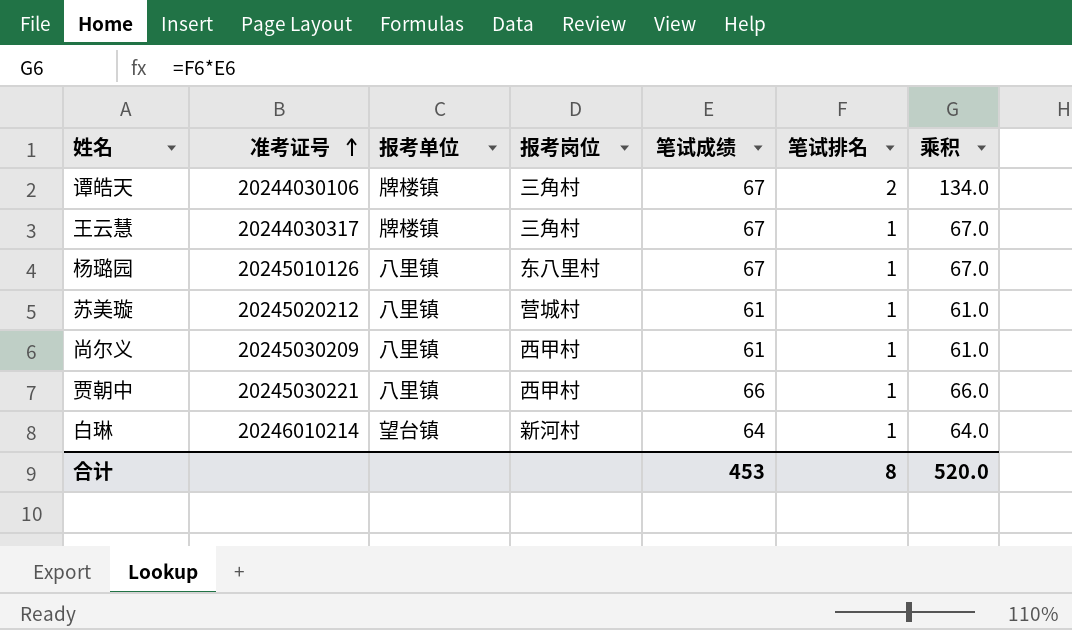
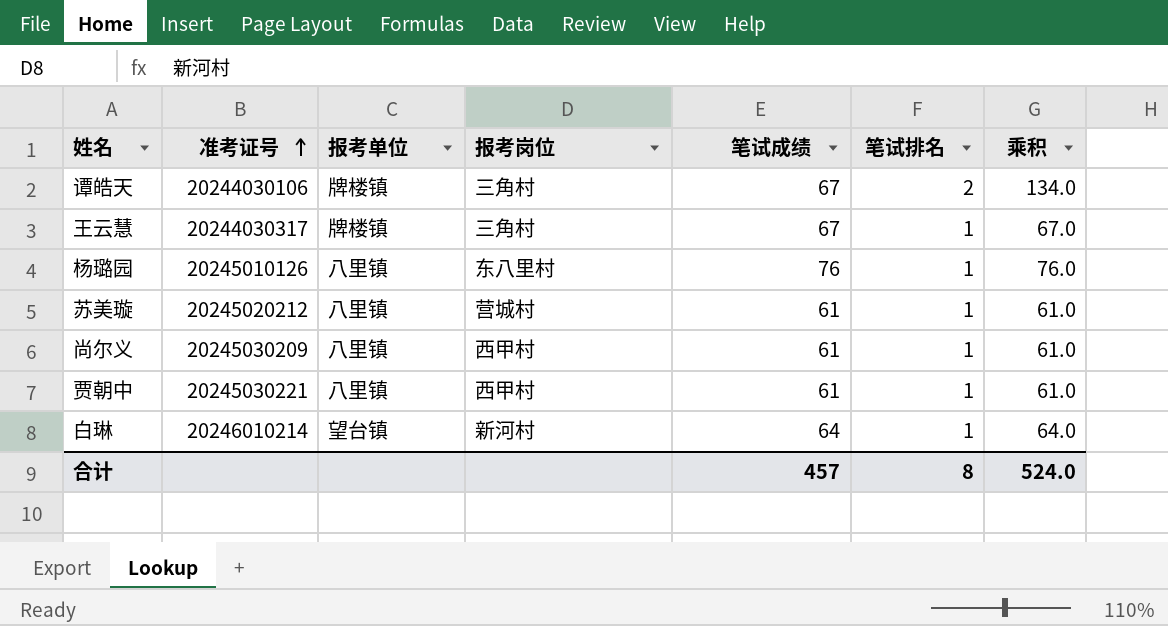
杨璐园 | 笔试成绩: 67 -> 76
杨璐园 | 乘积: 67.0 -> 76.0
贾朝中 | 笔试成绩: 66 -> 61
贾朝中 | 乘积: 66.0 -> 61.0
合计 | 笔试成绩: 453 -> 457
合计 | 乘积: 520.0 -> 524.0

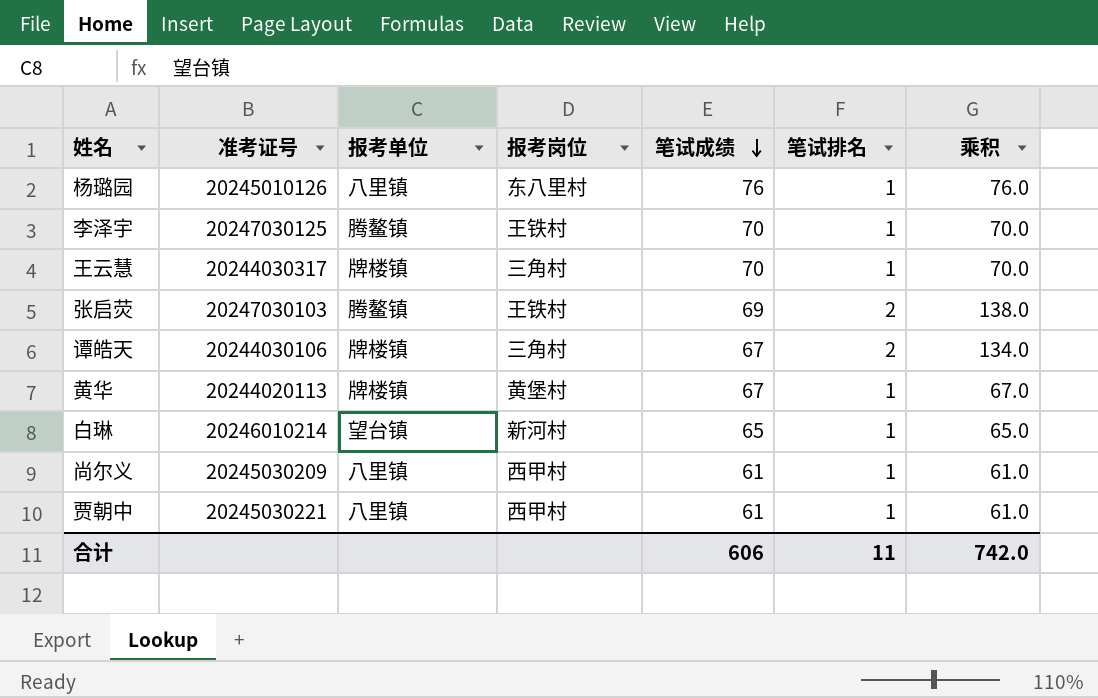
row order: 准考证号 ascending -> 笔试成绩 descending
row 苏美璇: 20245020212 | 八里镇 | 营城村 | 61 | 1 | 61.0 -> none
row 李泽宇: none -> 20247030125 | 腾鳌镇 | 王铁村 | 70 | 1 | 70.0
王云慧 | 笔试成绩: 67 -> 70
王云慧 | 乘积: 67.0 -> 70.0
row 张启荧: none -> 20247030103 | 腾鳌镇 | 王铁村 | 69 | 2 | 138.0
row 黄华: none -> 20244020113 | 牌楼镇 | 黄堡村 | 67 | 1 | 67.0
白琳 | 笔试成绩: 64 -> 65
白琳 | 乘积: 64.0 -> 65.0
合计 | 笔试成绩: 457 -> 606
合计 | 笔试排名: 8 -> 11
合计 | 乘积: 524.0 -> 742.0

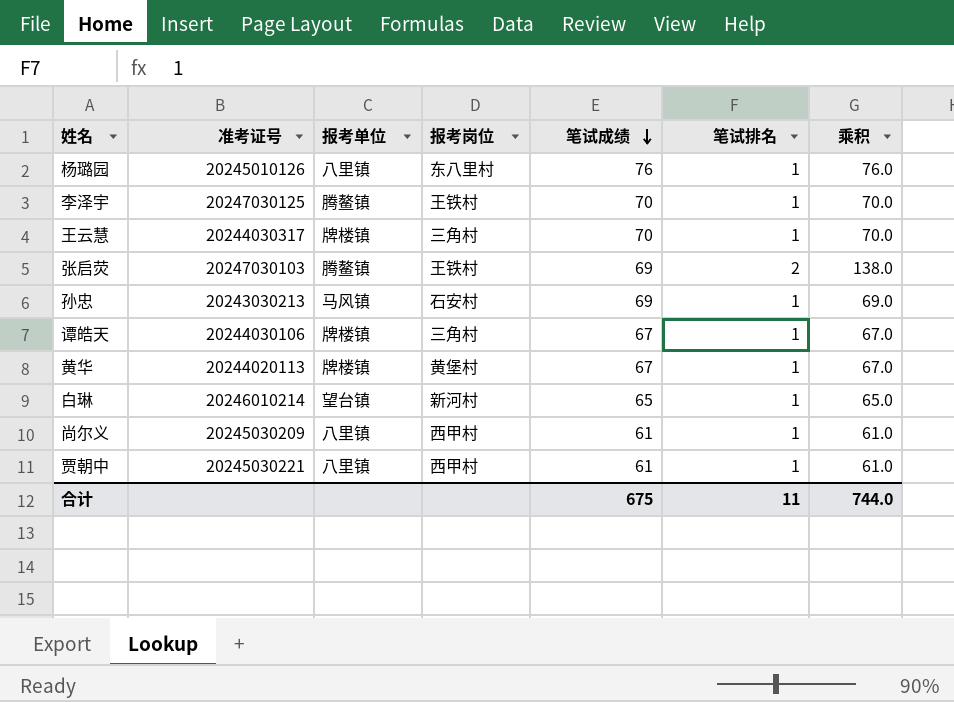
row 孙忠: none -> 20243030213 | 马风镇 | 石安村 | 69 | 1 | 69.0
谭皓天 | 笔试排名: 2 -> 1
谭皓天 | 乘积: 134.0 -> 67.0
合计 | 笔试成绩: 606 -> 675
合计 | 乘积: 742.0 -> 744.0

